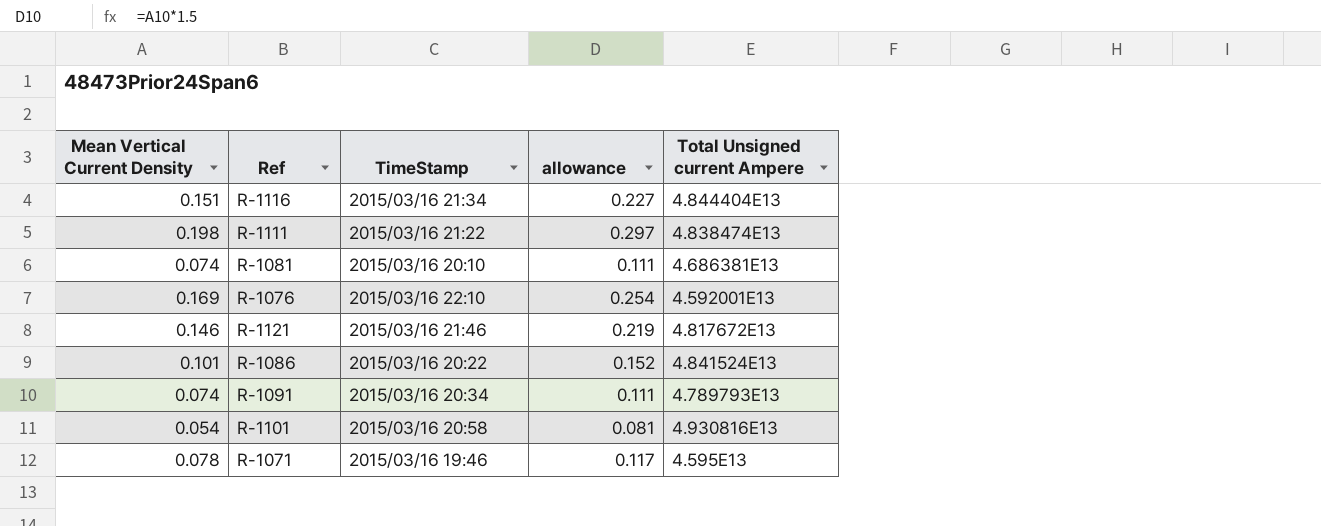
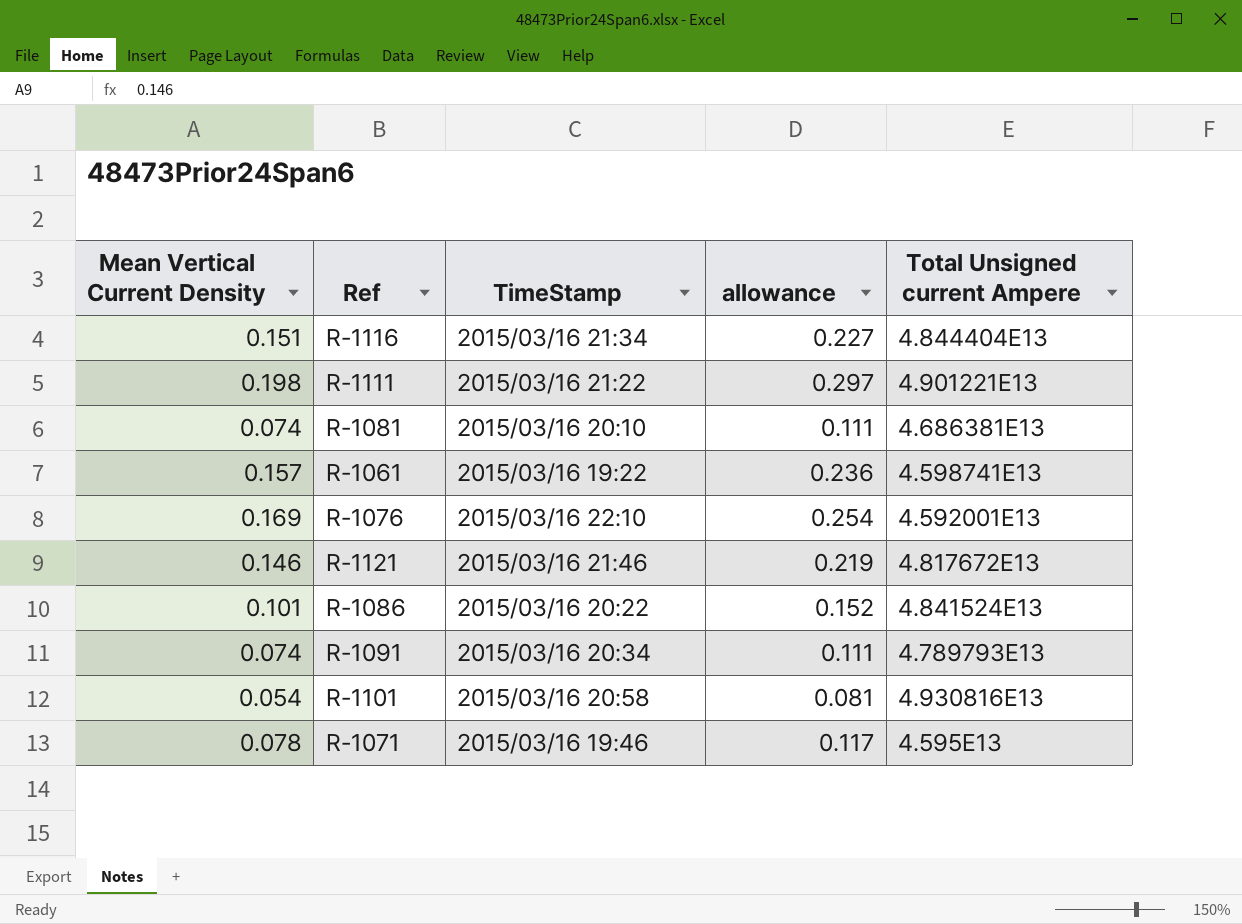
R-1111 | Total Unsigned current Ampere: 4.838474E13 -> 4.901221E13
row R-1061: none -> 0.157 | 2015/03/16 19:22 | 0.236 | 4.598741E13

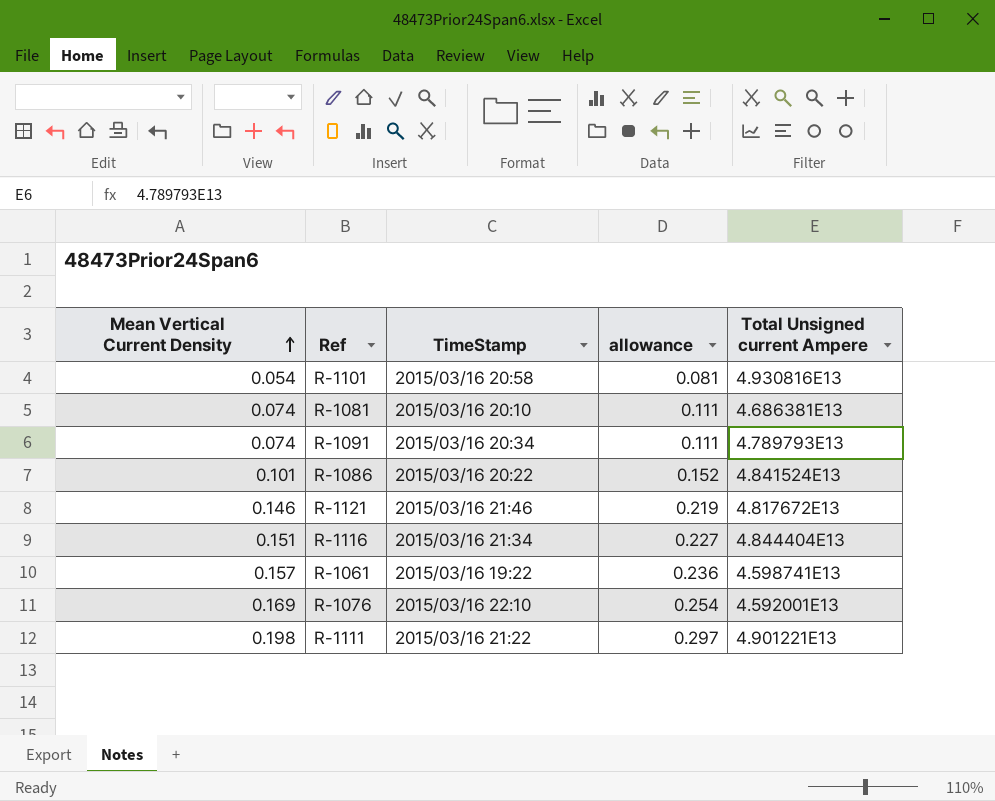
row order: none -> Mean Vertical Current Density ascending
row R-1071: 0.078 | 2015/03/16 19:46 | 0.117 | 4.595E13 -> none

